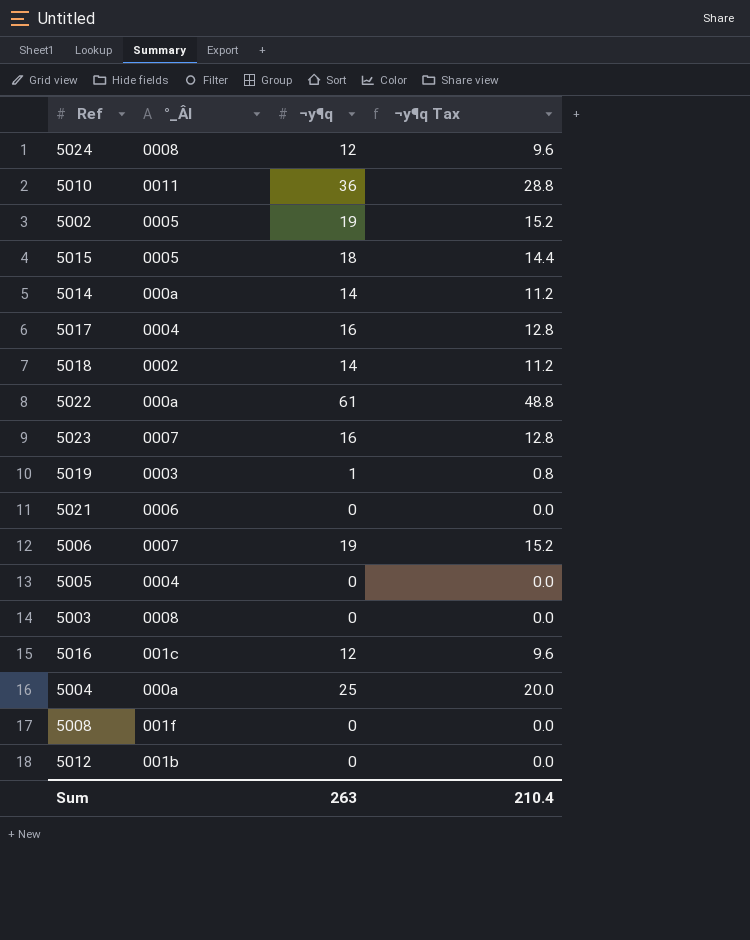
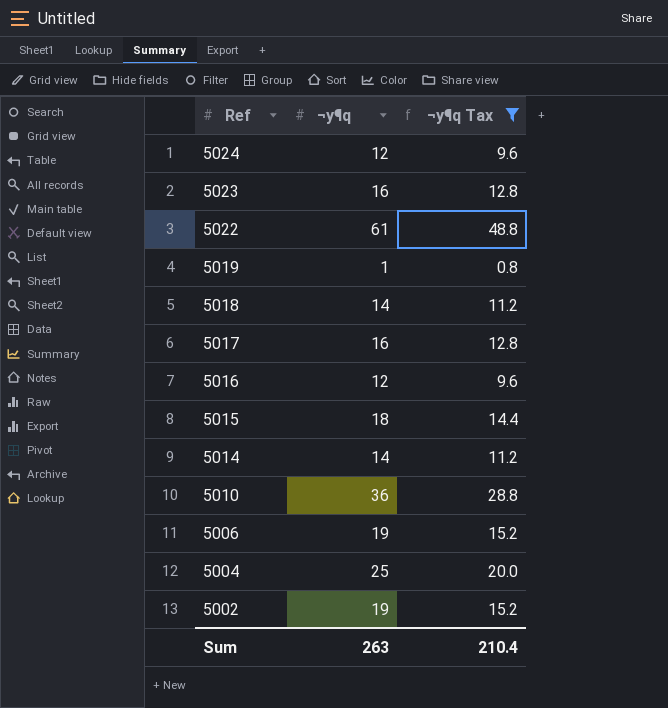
filter: none -> ¬y¶q Tax != 0.0
row order: none -> Ref descending
column °_ÂI | position: 2 -> none

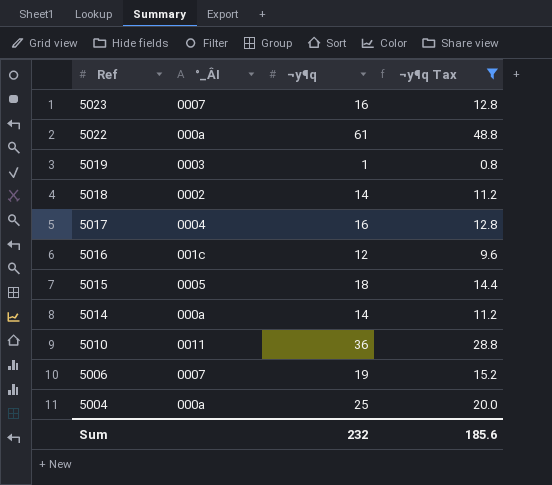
column °_ÂI | position: none -> 2
row 5024: 12 | 9.6 -> none
row 5002: 19 | 15.2 -> none
Sum | ¬y¶q: 263 -> 232
Sum | ¬y¶q Tax: 210.4 -> 185.6

